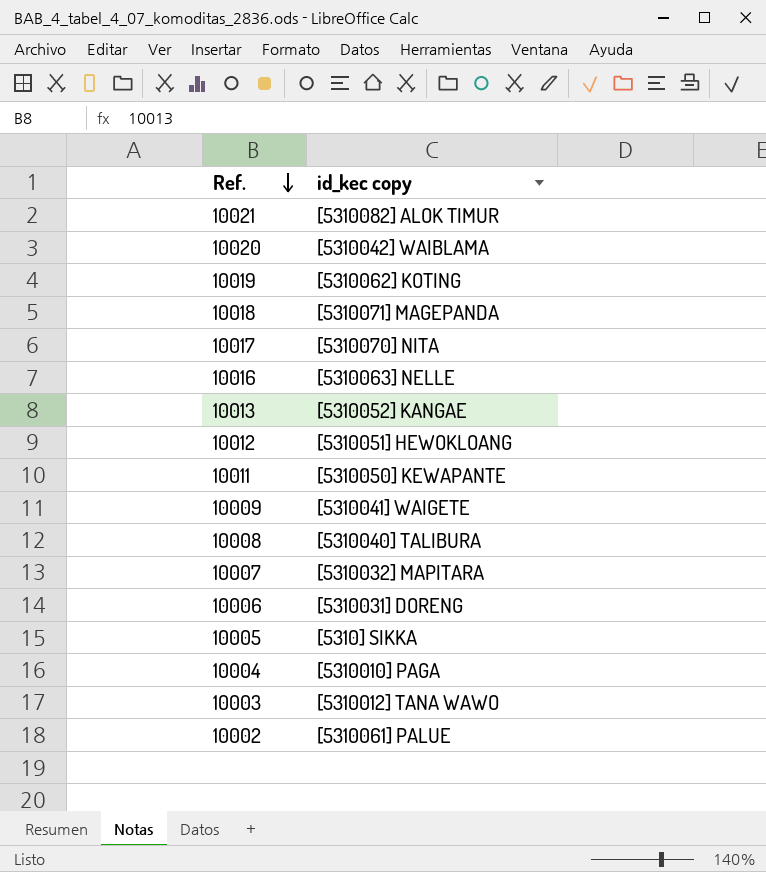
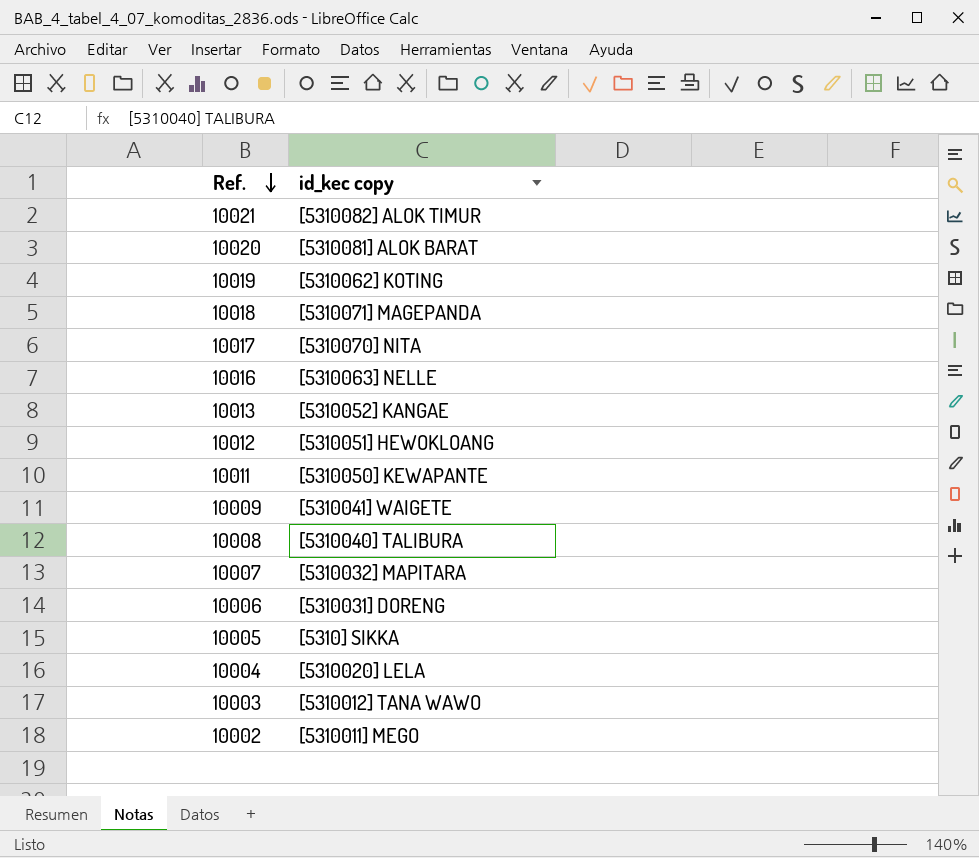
10020 | id_kec copy: [5310042] WAIBLAMA -> [5310081] ALOK BARAT
10004 | id_kec copy: [5310010] PAGA -> [5310020] LELA
10002 | id_kec copy: [5310061] PALUE -> [5310011] MEGO

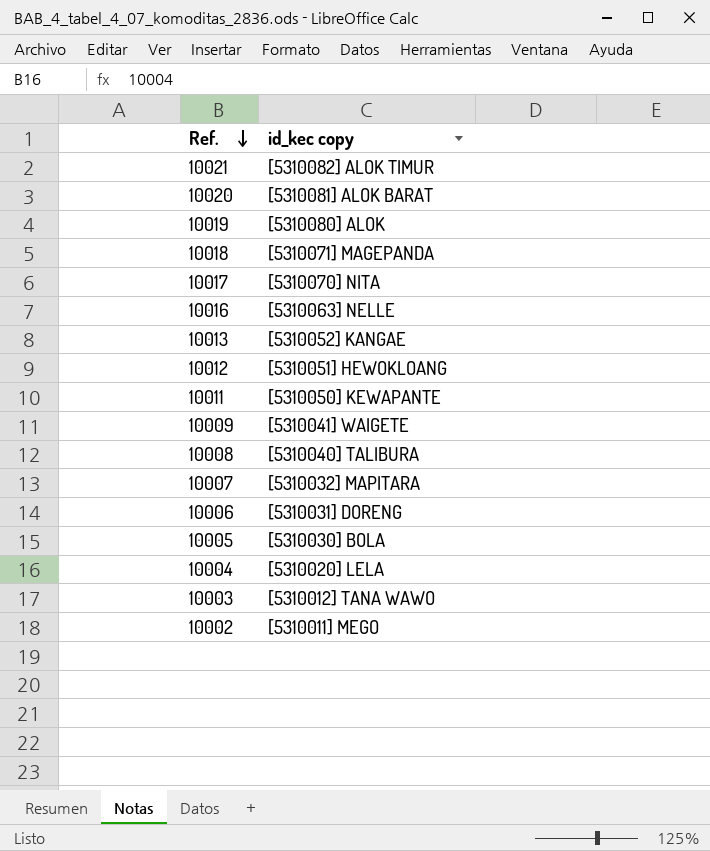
10019 | id_kec copy: [5310062] KOTING -> [5310080] ALOK
10005 | id_kec copy: [5310] SIKKA -> [5310030] BOLA

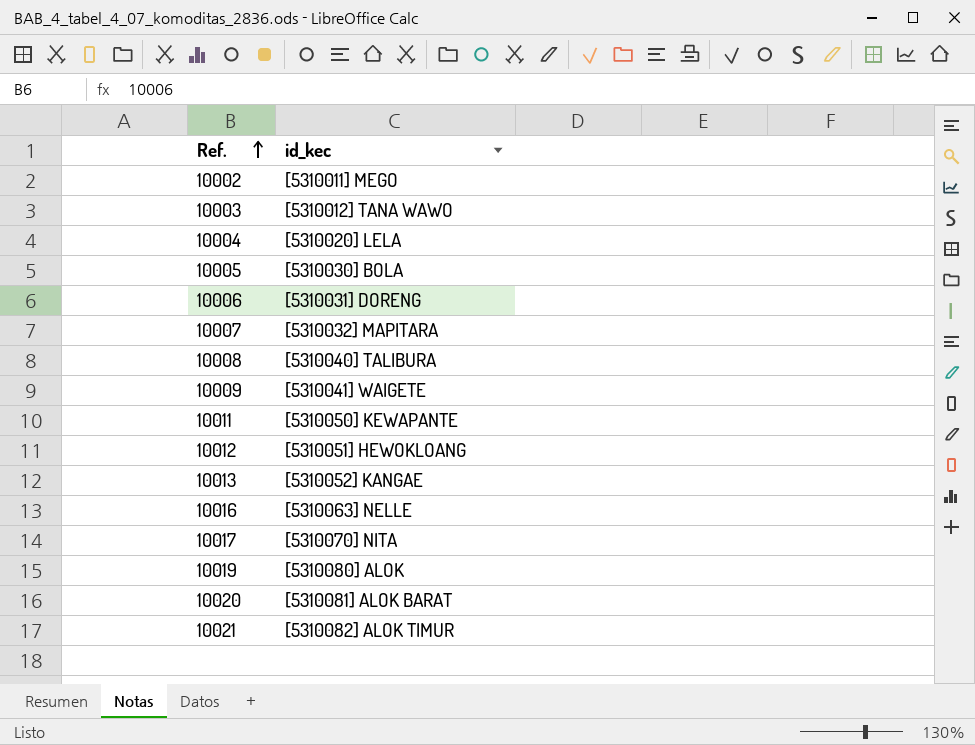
row order: Ref. descending -> Ref. ascending
column name: id_kec copy -> id_kec
row 10018: [5310071] MAGEPANDA -> none

